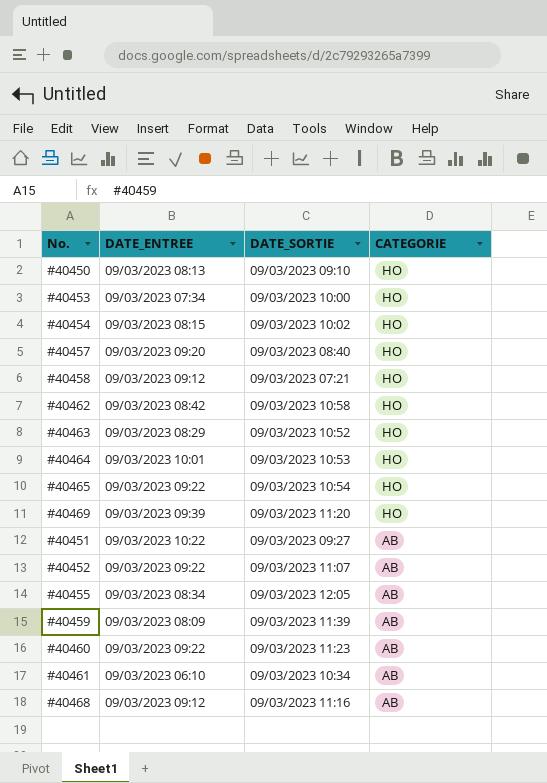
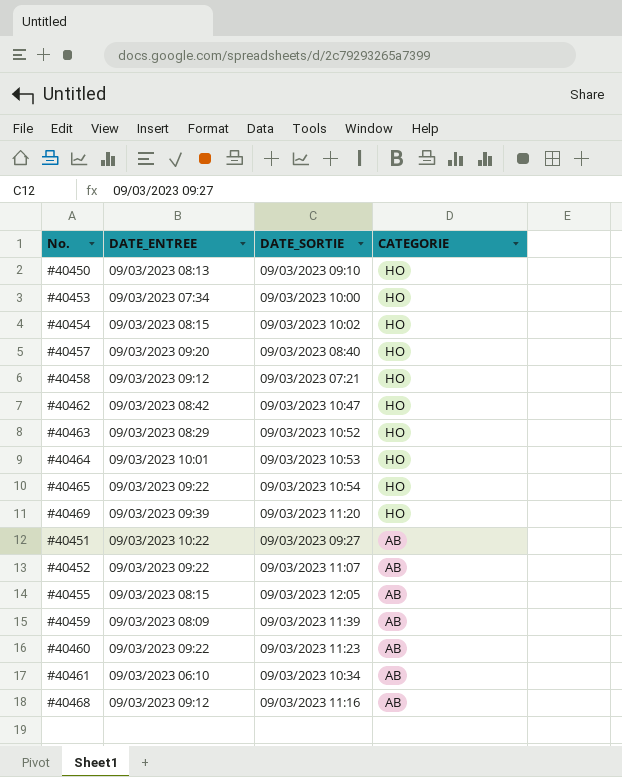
#40462 | DATE_SORTIE: 09/03/2023 10:58 -> 09/03/2023 10:47
#40455 | DATE_ENTREE: 09/03/2023 08:34 -> 09/03/2023 08:15

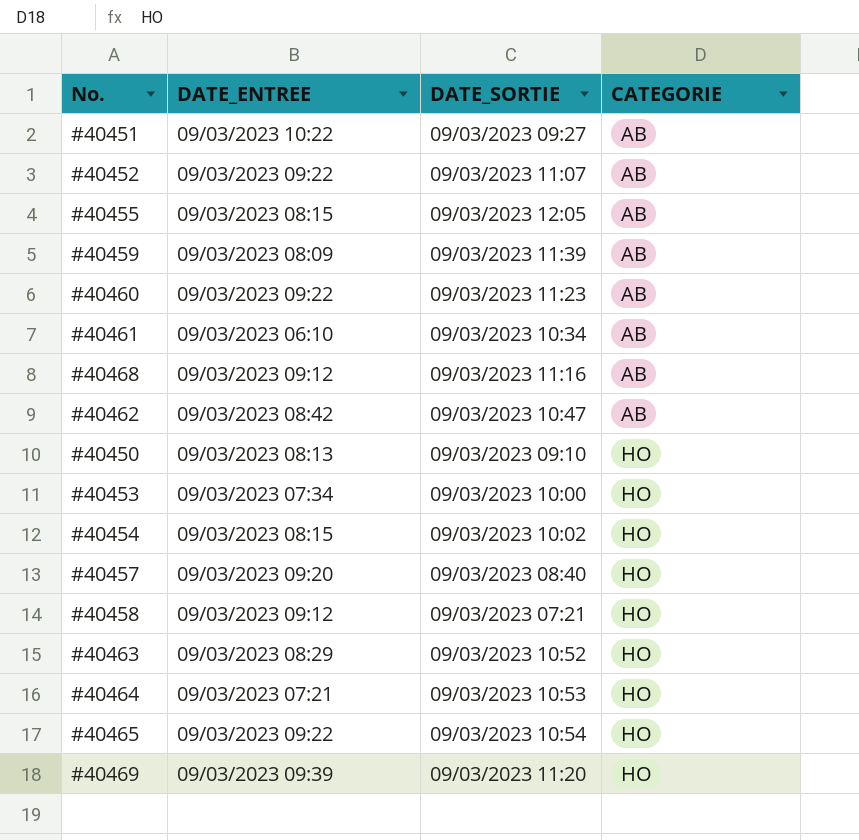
row order: CATEGORIE descending -> CATEGORIE ascending
#40462 | CATEGORIE: HO -> AB
#40464 | DATE_ENTREE: 09/03/2023 10:01 -> 09/03/2023 07:21

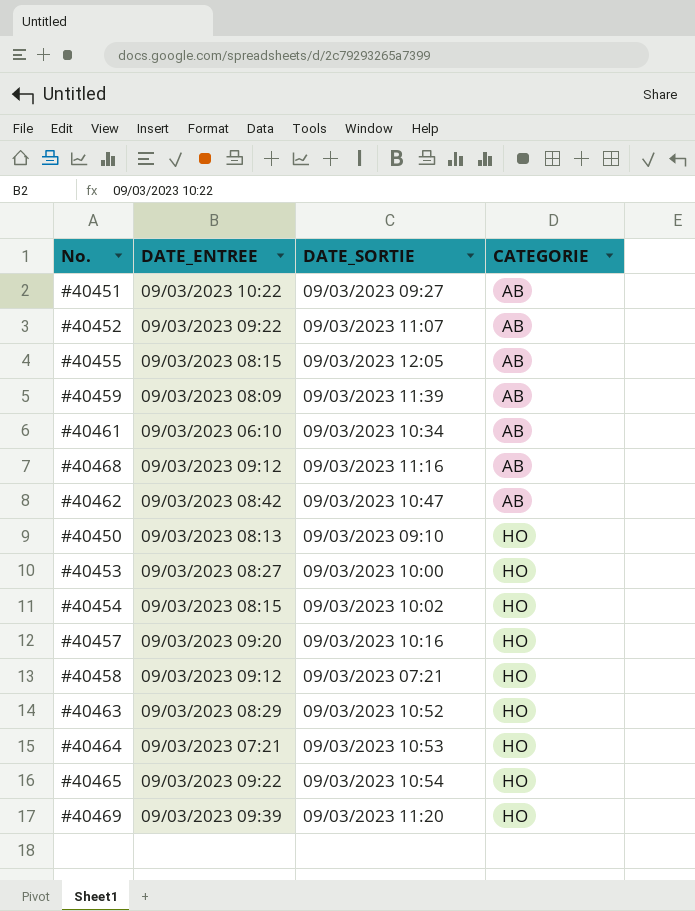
row #40460: 09/03/2023 09:22 | 09/03/2023 11:23 | AB -> none
#40453 | DATE_ENTREE: 09/03/2023 07:34 -> 09/03/2023 08:27
#40457 | DATE_SORTIE: 09/03/2023 08:40 -> 09/03/2023 10:16

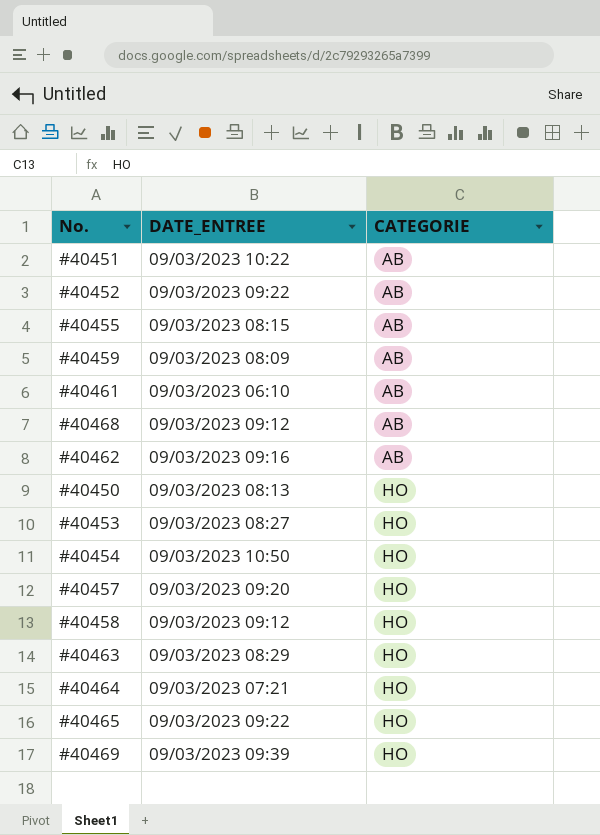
column DATE_SORTIE | position: 3 -> none
#40462 | DATE_ENTREE: 09/03/2023 08:42 -> 09/03/2023 09:16
#40454 | DATE_ENTREE: 09/03/2023 08:15 -> 09/03/2023 10:50

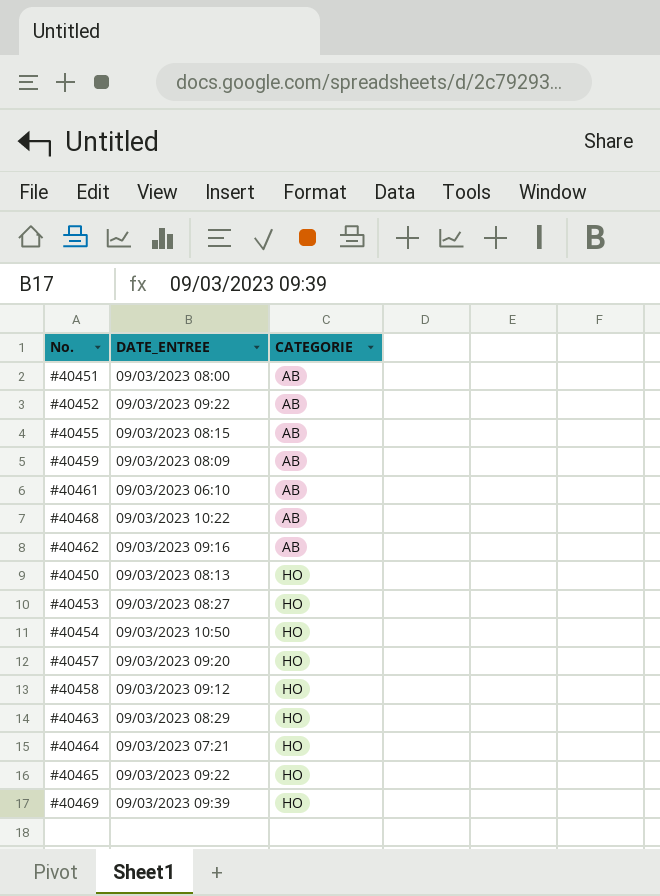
#40451 | DATE_ENTREE: 09/03/2023 10:22 -> 09/03/2023 08:00
#40468 | DATE_ENTREE: 09/03/2023 09:12 -> 09/03/2023 10:22

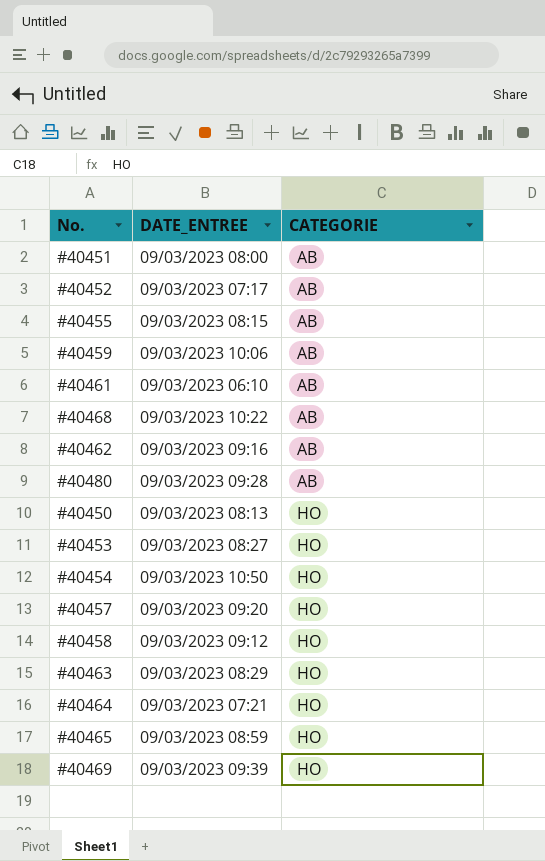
#40452 | DATE_ENTREE: 09/03/2023 09:22 -> 09/03/2023 07:17
#40459 | DATE_ENTREE: 09/03/2023 08:09 -> 09/03/2023 10:06
row #40480: none -> 09/03/2023 09:28 | AB
#40465 | DATE_ENTREE: 09/03/2023 09:22 -> 09/03/2023 08:59

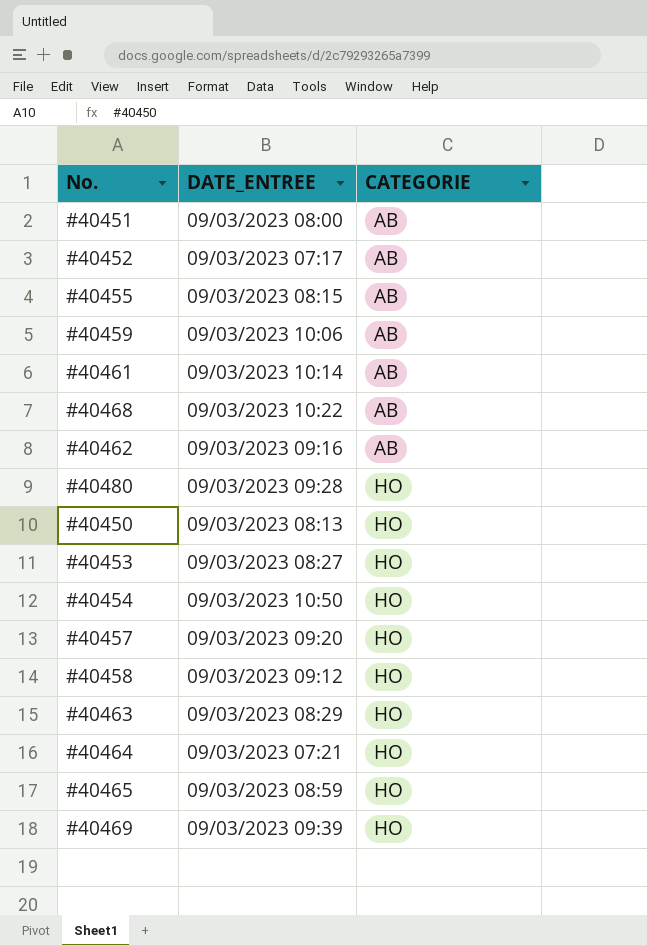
#40461 | DATE_ENTREE: 09/03/2023 06:10 -> 09/03/2023 10:14
#40480 | CATEGORIE: AB -> HO

